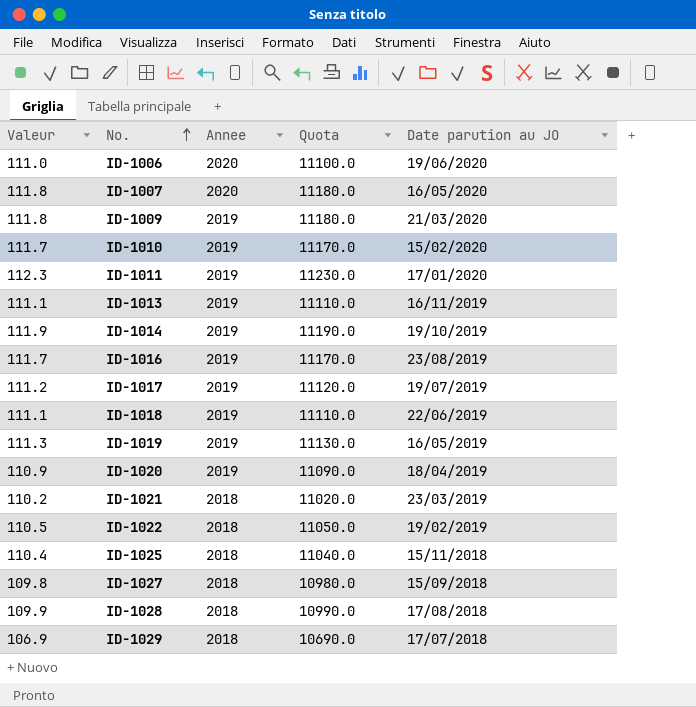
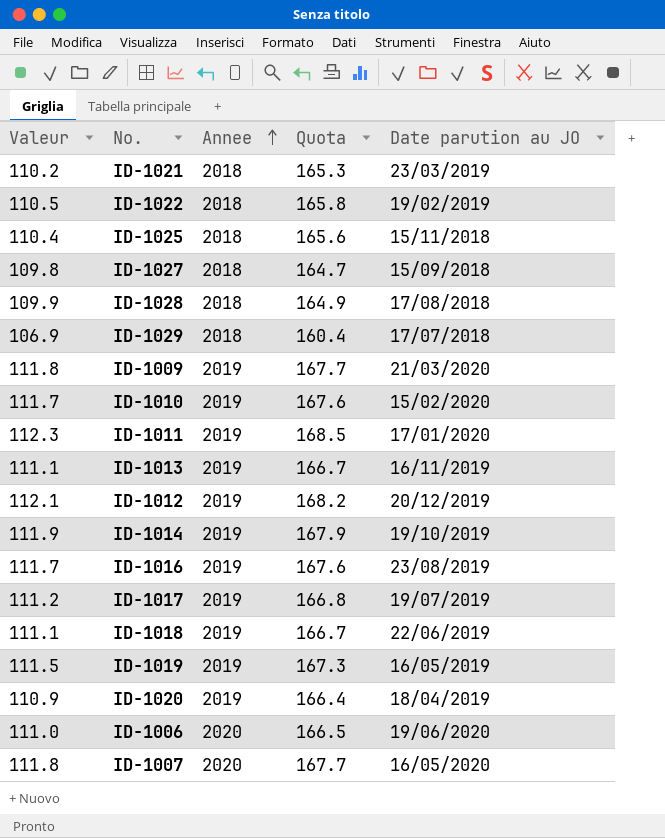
row order: No. ascending -> Annee ascending
column Quota | formula: [Valeur] * 100 -> [Valeur] * 1.5
row ID-1012: none -> 112.1 | 2019 | 168.2 | 20/12/2019
ID-1019 | Valeur: 111.3 -> 111.5

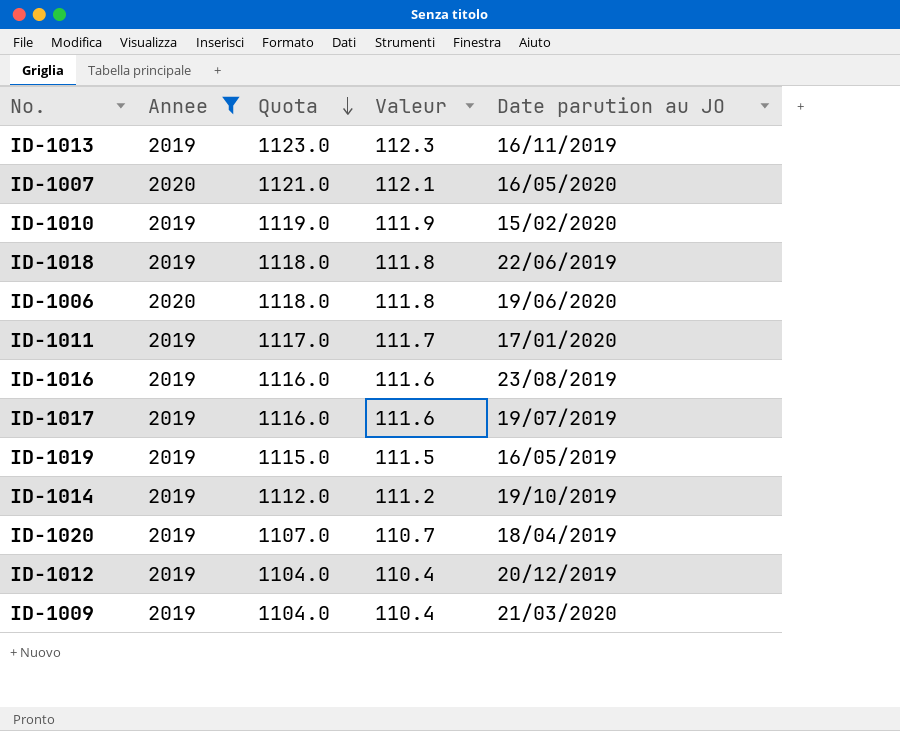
filter: none -> Annee != 2018
row order: Annee ascending -> Quota descending
column Quota | formula: [Valeur] * 1.5 -> [Valeur] * 10
column Valeur | position: 1 -> 4
ID-1013 | Valeur: 111.1 -> 112.3
ID-1007 | Valeur: 111.8 -> 112.1
ID-1010 | Valeur: 111.7 -> 111.9
ID-1018 | Valeur: 111.1 -> 111.8
ID-1006 | Valeur: 111.0 -> 111.8
ID-1011 | Valeur: 112.3 -> 111.7
ID-1016 | Valeur: 111.7 -> 111.6
ID-1017 | Valeur: 111.2 -> 111.6
ID-1014 | Valeur: 111.9 -> 111.2
ID-1020 | Valeur: 110.9 -> 110.7
ID-1012 | Valeur: 112.1 -> 110.4
ID-1009 | Valeur: 111.8 -> 110.4

